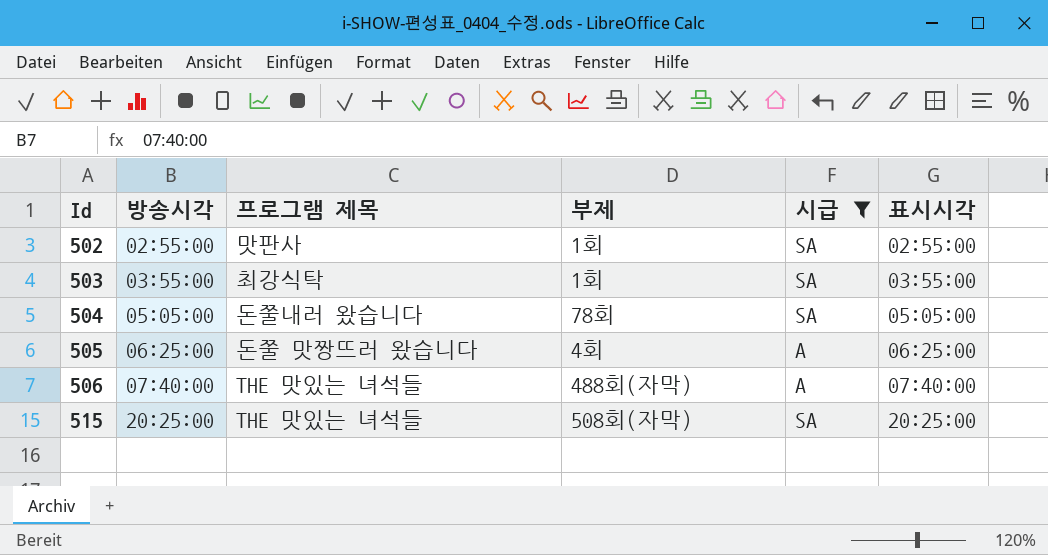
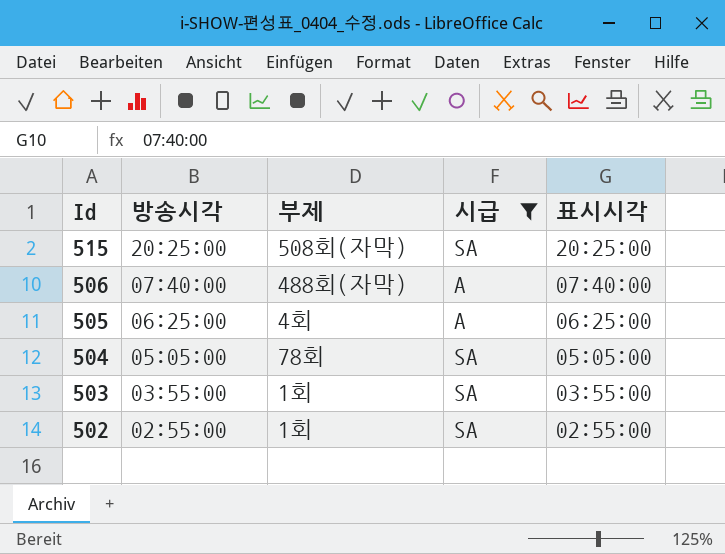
row order: Id ascending -> Id descending
column 프로그램 제목 | position: 3 -> none

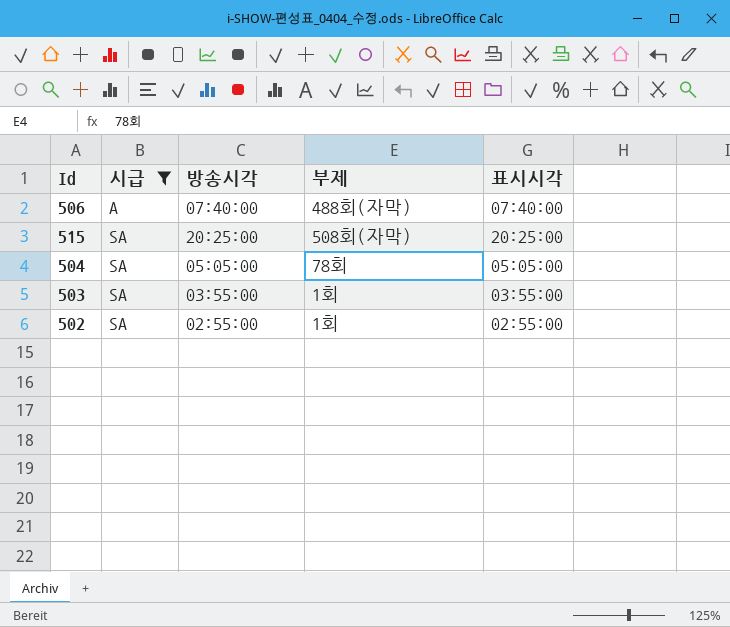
row order: Id descending -> 시급 ascending
column 시급 | position: 4 -> 2
row 505: 06:25:00 | 4회 | A | 06:25:00 -> none

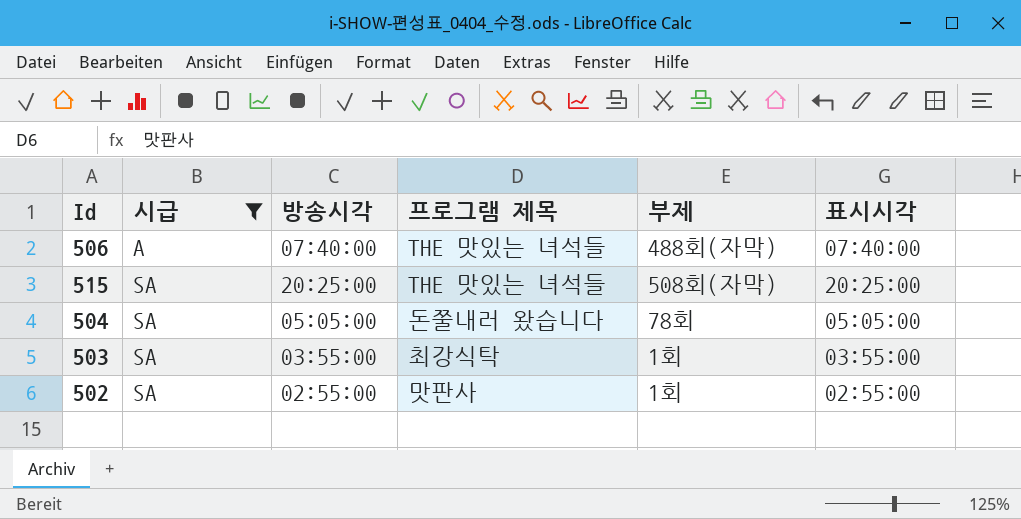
column 프로그램 제목 | position: none -> 4

